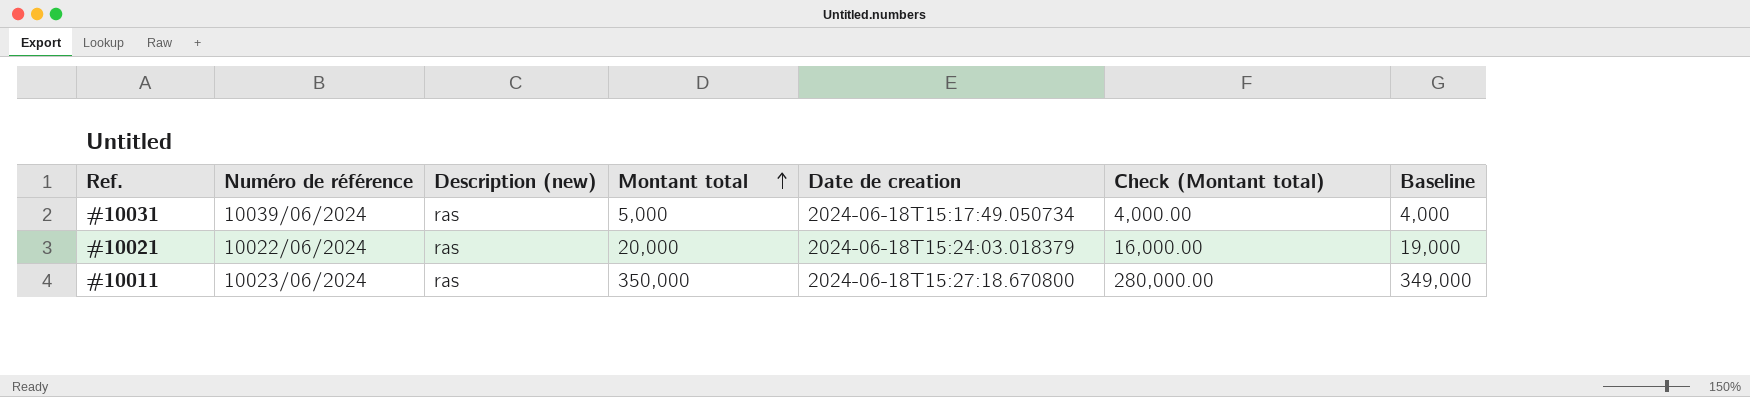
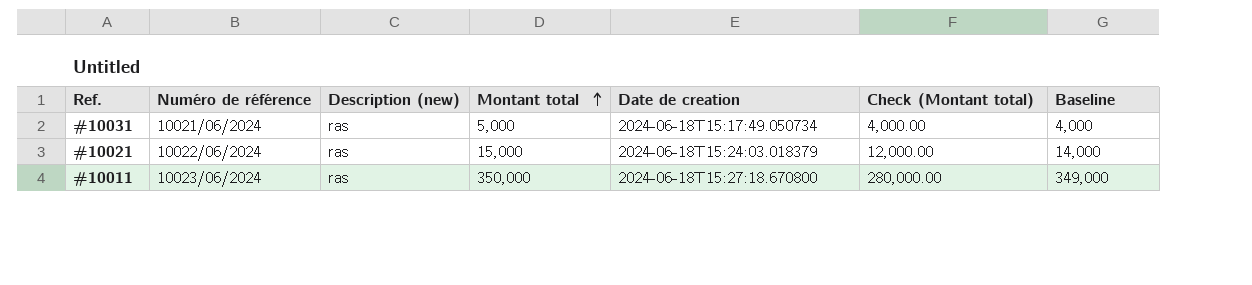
#10031 | Numéro de référence: 10039/06/2024 -> 10021/06/2024
#10021 | Montant total: 20,000 -> 15,000
#10021 | Check (Montant total): 16,000.00 -> 12,000.00
#10021 | Baseline: 19,000 -> 14,000

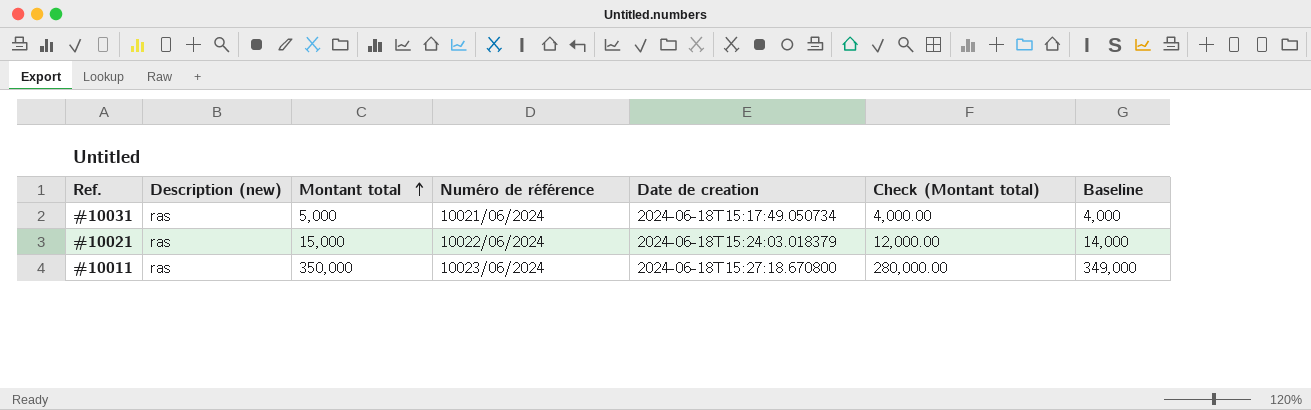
column Numéro de référence | position: 2 -> 4

